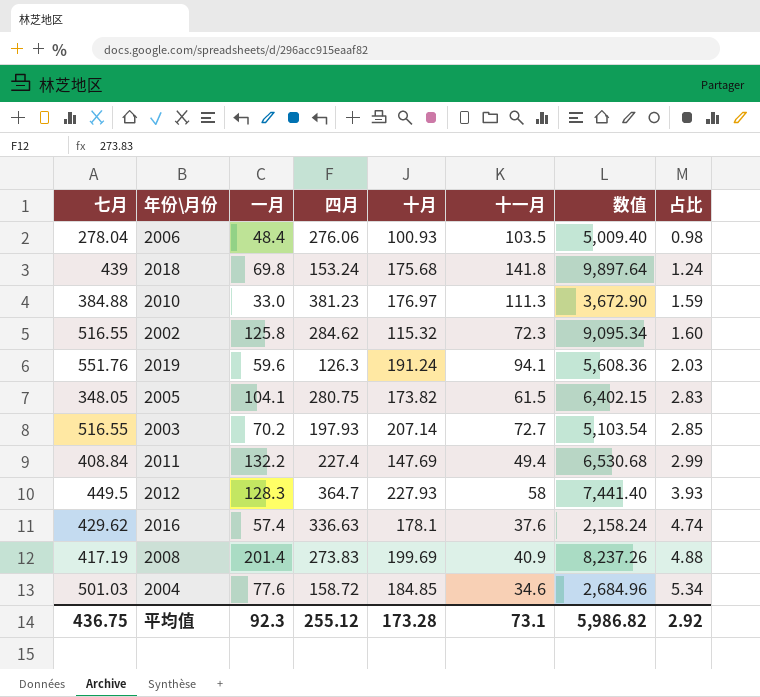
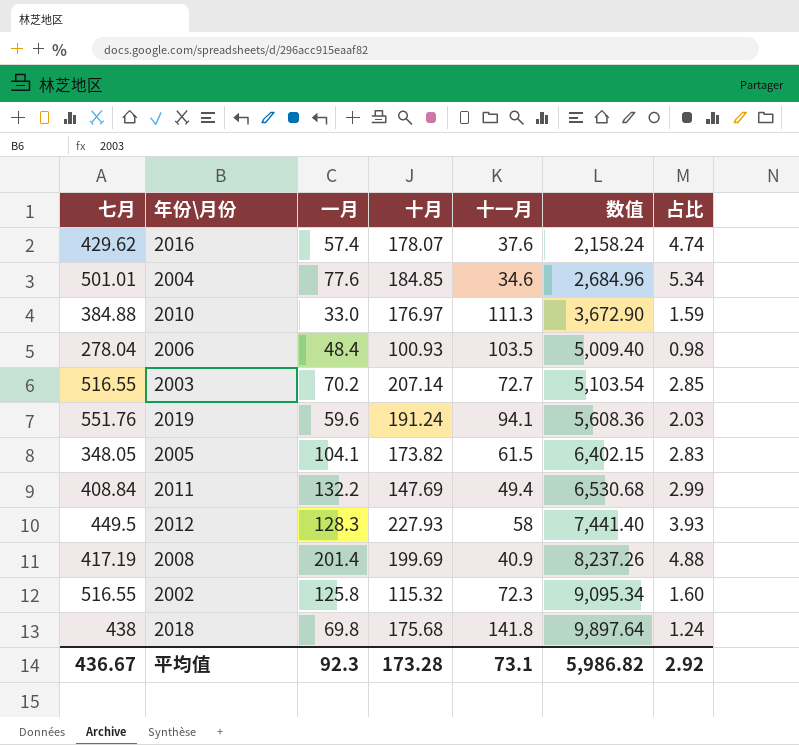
row order: 占比 ascending -> 数值 ascending
column 四月 | position: 4 -> none
2016 | 十月: 178.1 -> 178.07
2004 | 七月: 501.03 -> 501.01
2018 | 七月: 439 -> 438
平均值 | 七月: 436.75 -> 436.67

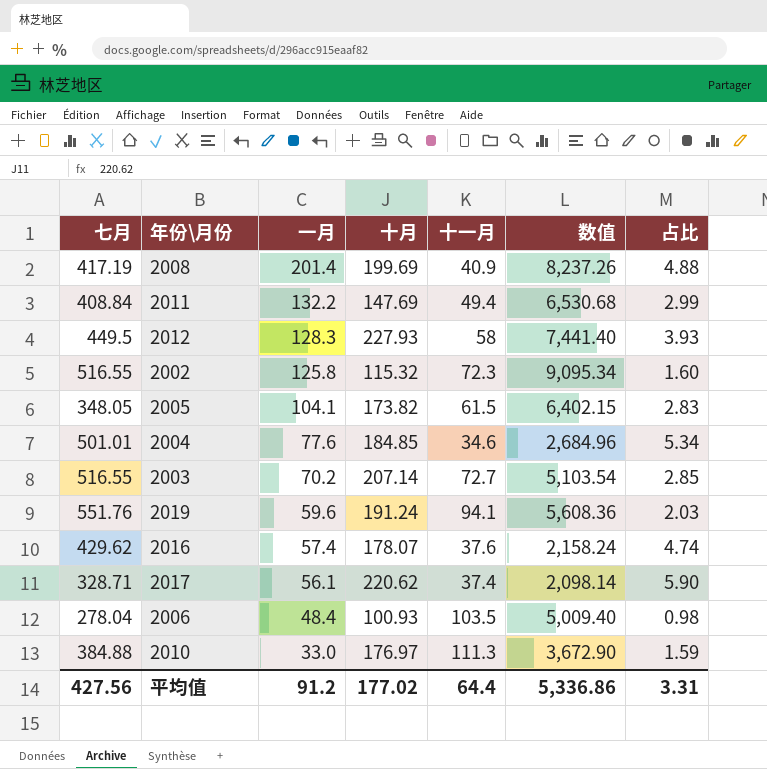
row order: 数值 ascending -> 一月 descending
row 2018: 438 | 69.8 | 175.68 | 141.8 | 9,897.64 | 1.24 -> none
row 2017: none -> 328.71 | 56.1 | 220.62 | 37.4 | 2,098.14 | 5.90
平均值 | 七月: 436.67 -> 427.56
平均值 | 一月: 92.3 -> 91.2
平均值 | 十月: 173.28 -> 177.02
平均值 | 十一月: 73.1 -> 64.4
平均值 | 数值: 5,986.82 -> 5,336.86
平均值 | 占比: 2.92 -> 3.31

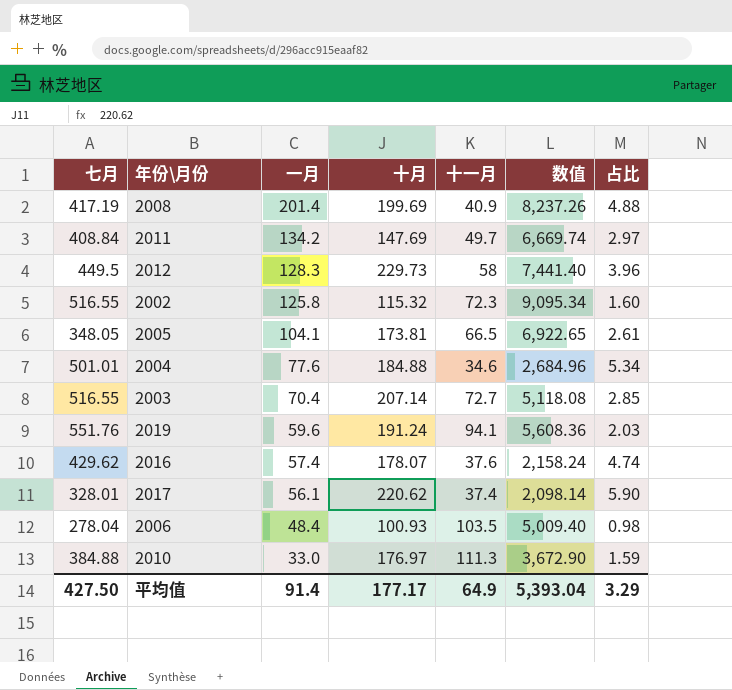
2011 | 一月: 132.2 -> 134.2
2011 | 十一月: 49.4 -> 49.7
2011 | 数值: 6,530.68 -> 6,669.74
2011 | 占比: 2.99 -> 2.97
2012 | 十月: 227.93 -> 229.73
2012 | 占比: 3.93 -> 3.96
2005 | 十月: 173.82 -> 173.81
2005 | 十一月: 61.5 -> 66.5
2005 | 数值: 6,402.15 -> 6,922.65
2005 | 占比: 2.83 -> 2.61
2004 | 十月: 184.85 -> 184.88
2003 | 一月: 70.2 -> 70.4
2003 | 数值: 5,103.54 -> 5,118.08
2017 | 七月: 328.71 -> 328.01
平均值 | 七月: 427.56 -> 427.50
平均值 | 一月: 91.2 -> 91.4
平均值 | 十月: 177.02 -> 177.17
平均值 | 十一月: 64.4 -> 64.9
平均值 | 数值: 5,336.86 -> 5,393.04
平均值 | 占比: 3.31 -> 3.29

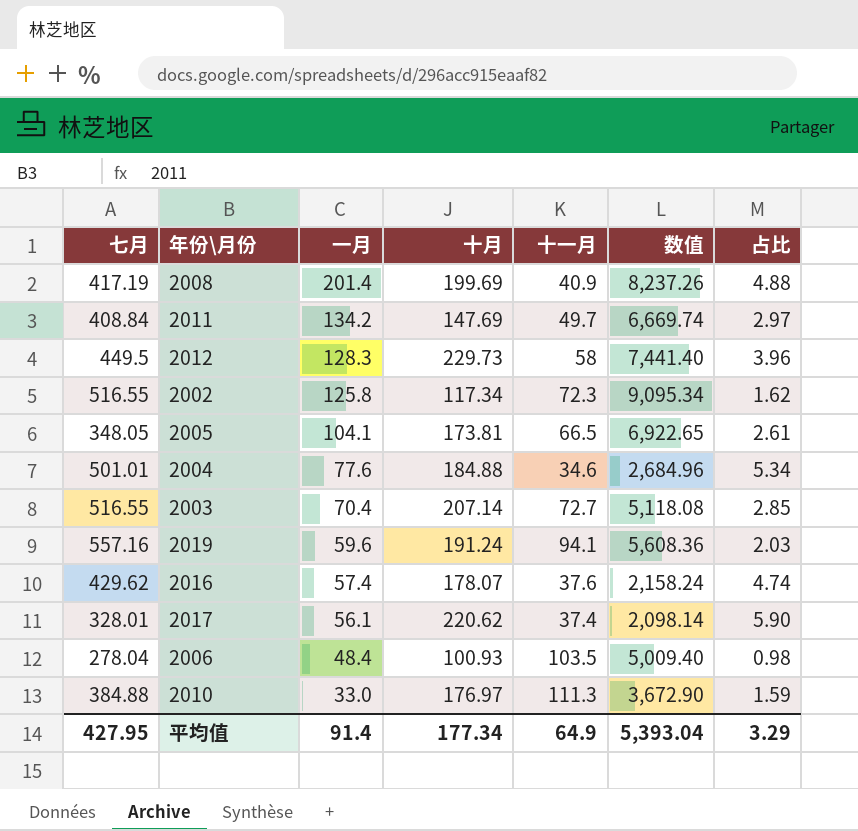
2002 | 十月: 115.32 -> 117.34
2002 | 占比: 1.60 -> 1.62
2019 | 七月: 551.76 -> 557.16
平均值 | 七月: 427.50 -> 427.95
平均值 | 十月: 177.17 -> 177.34

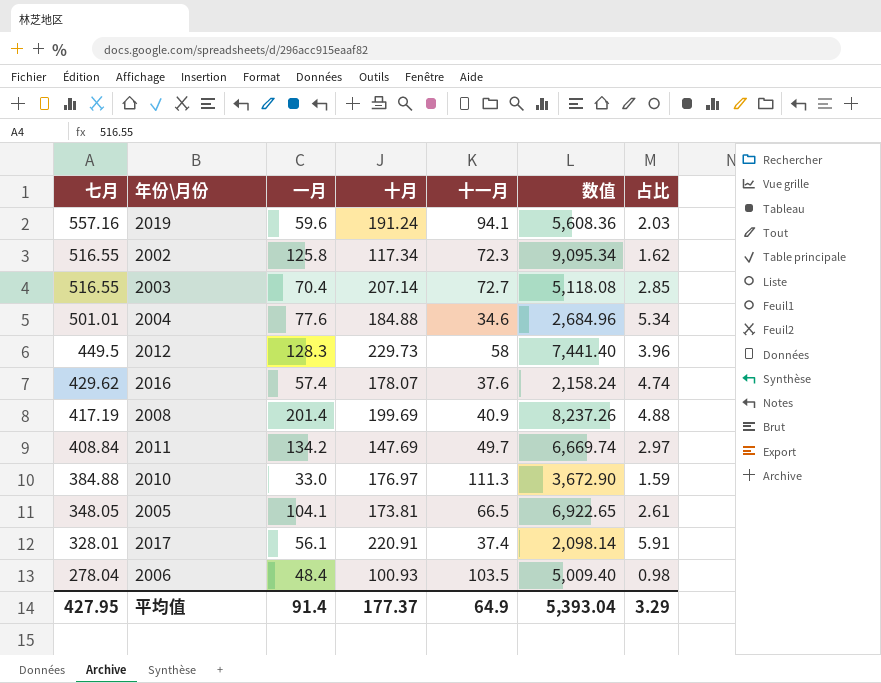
row order: 一月 descending -> 七月 descending
2017 | 十月: 220.62 -> 220.91
2017 | 占比: 5.90 -> 5.91
平均值 | 十月: 177.34 -> 177.37

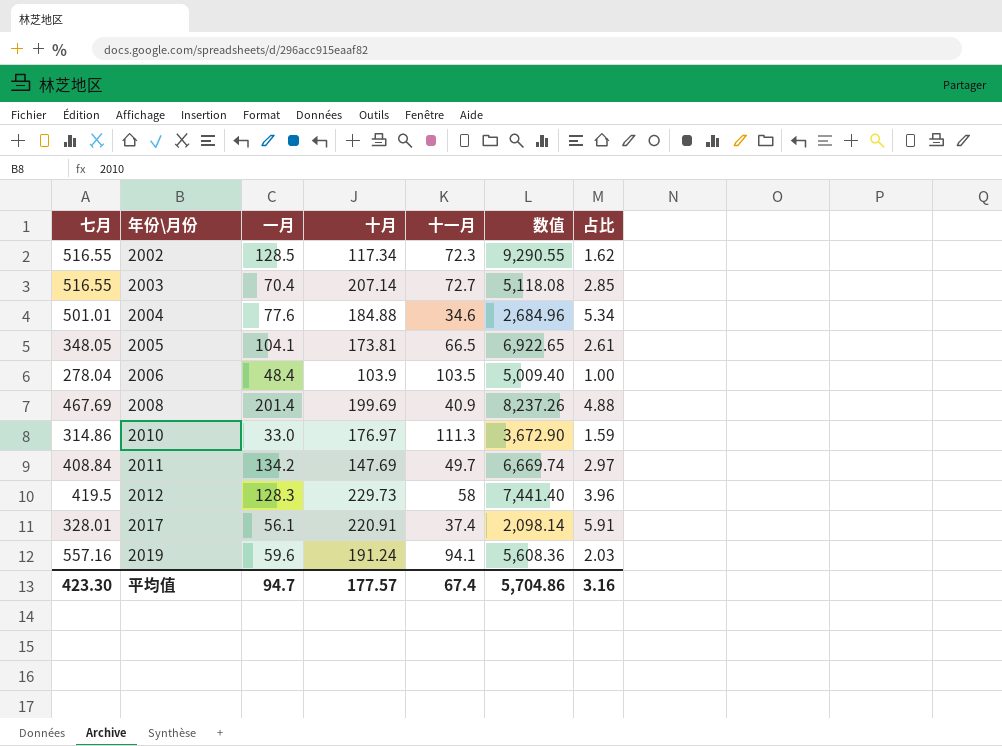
row order: 七月 descending -> 年份\月份 ascending
row 2016: 429.62 | 57.4 | 178.07 | 37.6 | 2,158.24 | 4.74 -> none
2002 | 一月: 125.8 -> 128.5
2002 | 数值: 9,095.34 -> 9,290.55
2006 | 十月: 100.93 -> 103.9
2006 | 占比: 0.98 -> 1.00
2008 | 七月: 417.19 -> 467.69
2010 | 七月: 384.88 -> 314.86
2012 | 七月: 449.5 -> 419.5
平均值 | 七月: 427.95 -> 423.30
平均值 | 一月: 91.4 -> 94.7
平均值 | 十月: 177.37 -> 177.57
平均值 | 十一月: 64.9 -> 67.4
平均值 | 数值: 5,393.04 -> 5,704.86
平均值 | 占比: 3.29 -> 3.16

